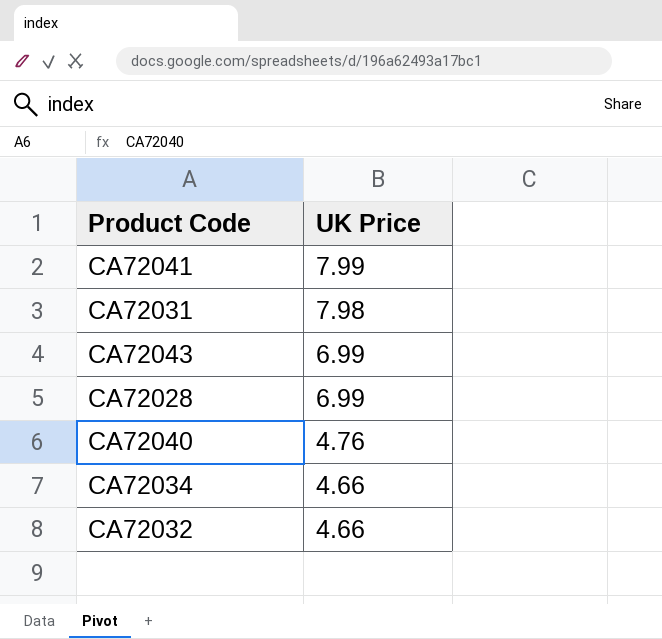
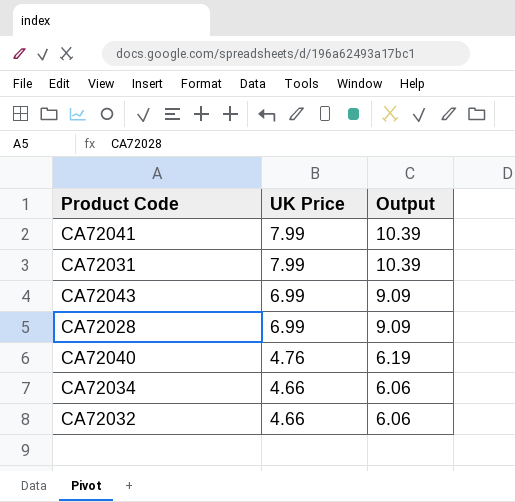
column Output | formula: none -> [UK Price] * 1.3
CA72031 | UK Price: 7.98 -> 7.99

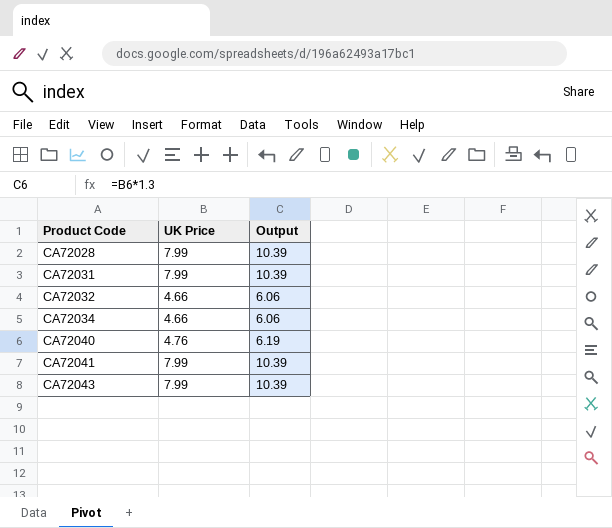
row order: UK Price descending -> Product Code ascending
CA72028 | UK Price: 6.99 -> 7.99
CA72028 | Output: 9.09 -> 10.39
CA72043 | UK Price: 6.99 -> 7.99
CA72043 | Output: 9.09 -> 10.39

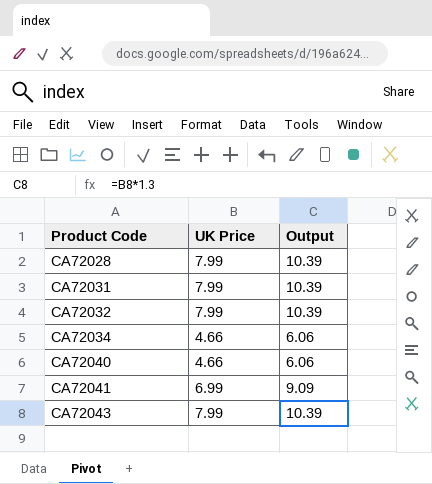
CA72032 | UK Price: 4.66 -> 7.99
CA72032 | Output: 6.06 -> 10.39
CA72040 | UK Price: 4.76 -> 4.66
CA72040 | Output: 6.19 -> 6.06
CA72041 | UK Price: 7.99 -> 6.99
CA72041 | Output: 10.39 -> 9.09

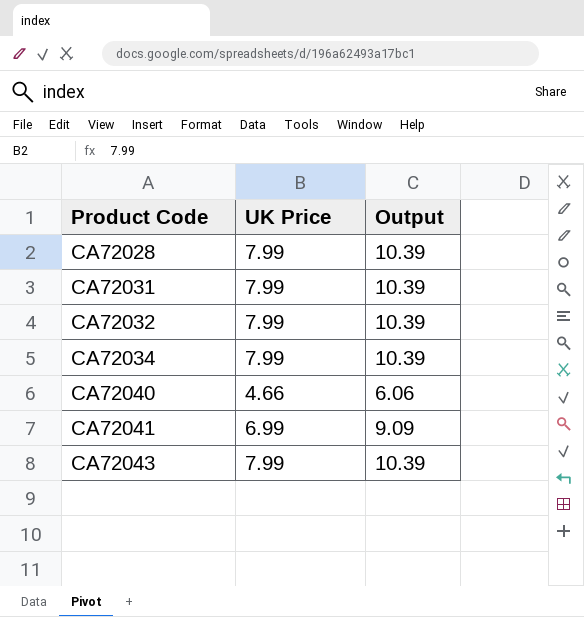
CA72034 | UK Price: 4.66 -> 7.99
CA72034 | Output: 6.06 -> 10.39

